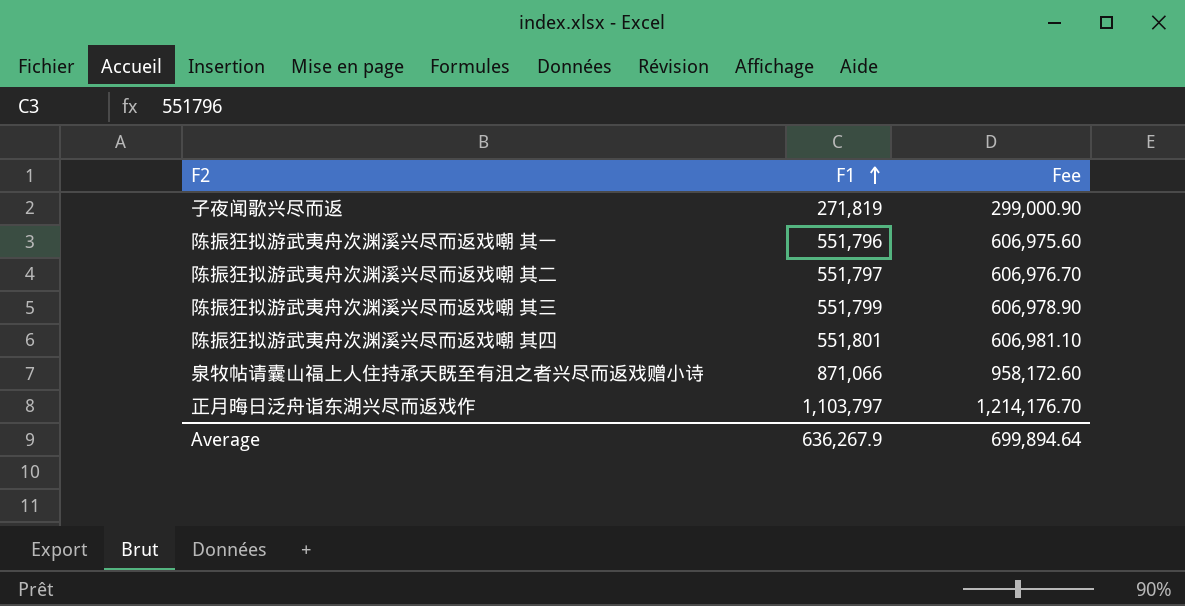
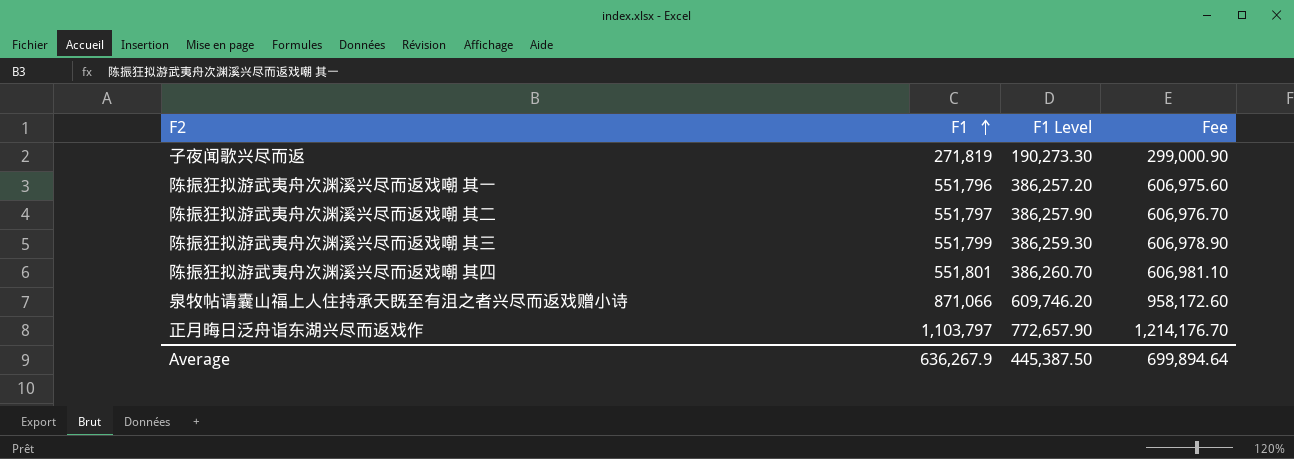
column F1 Level | formula: none -> [F1] * 0.7

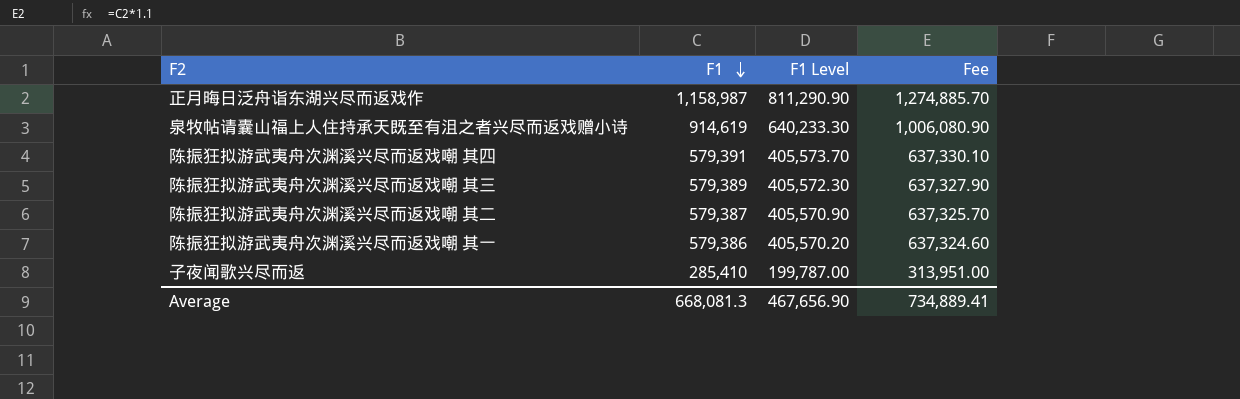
row order: F1 ascending -> F1 descending
正月晦日泛舟诣东湖兴尽而返戏作 | F1: 1,103,797 -> 1,158,987
正月晦日泛舟诣东湖兴尽而返戏作 | F1 Level: 772,657.90 -> 811,290.90
正月晦日泛舟诣东湖兴尽而返戏作 | Fee: 1,214,176.70 -> 1,274,885.70
泉牧帖请囊山福上人住持承天既至有沮之者兴尽而返戏赠小诗 | F1: 871,066 -> 914,619
泉牧帖请囊山福上人住持承天既至有沮之者兴尽而返戏赠小诗 | F1 Level: 609,746.20 -> 640,233.30
泉牧帖请囊山福上人住持承天既至有沮之者兴尽而返戏赠小诗 | Fee: 958,172.60 -> 1,006,080.90
陈振狂拟游武夷舟次渊溪兴尽而返戏嘲 其四 | F1: 551,801 -> 579,391
陈振狂拟游武夷舟次渊溪兴尽而返戏嘲 其四 | F1 Level: 386,260.70 -> 405,573.70
陈振狂拟游武夷舟次渊溪兴尽而返戏嘲 其四 | Fee: 606,981.10 -> 637,330.10
陈振狂拟游武夷舟次渊溪兴尽而返戏嘲 其三 | F1: 551,799 -> 579,389
陈振狂拟游武夷舟次渊溪兴尽而返戏嘲 其三 | F1 Level: 386,259.30 -> 405,572.30
陈振狂拟游武夷舟次渊溪兴尽而返戏嘲 其三 | Fee: 606,978.90 -> 637,327.90
陈振狂拟游武夷舟次渊溪兴尽而返戏嘲 其二 | F1: 551,797 -> 579,387
陈振狂拟游武夷舟次渊溪兴尽而返戏嘲 其二 | F1 Level: 386,257.90 -> 405,570.90
陈振狂拟游武夷舟次渊溪兴尽而返戏嘲 其二 | Fee: 606,976.70 -> 637,325.70
陈振狂拟游武夷舟次渊溪兴尽而返戏嘲 其一 | F1: 551,796 -> 579,386
陈振狂拟游武夷舟次渊溪兴尽而返戏嘲 其一 | F1 Level: 386,257.20 -> 405,570.20
陈振狂拟游武夷舟次渊溪兴尽而返戏嘲 其一 | Fee: 606,975.60 -> 637,324.60
子夜闻歌兴尽而返 | F1: 271,819 -> 285,410
子夜闻歌兴尽而返 | F1 Level: 190,273.30 -> 199,787.00
子夜闻歌兴尽而返 | Fee: 299,000.90 -> 313,951.00
Average | F1: 636,267.9 -> 668,081.3
Average | F1 Level: 445,387.50 -> 467,656.90
Average | Fee: 699,894.64 -> 734,889.41

